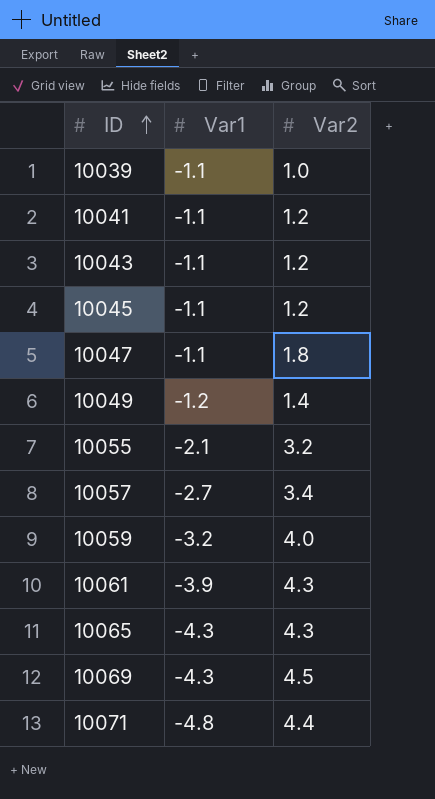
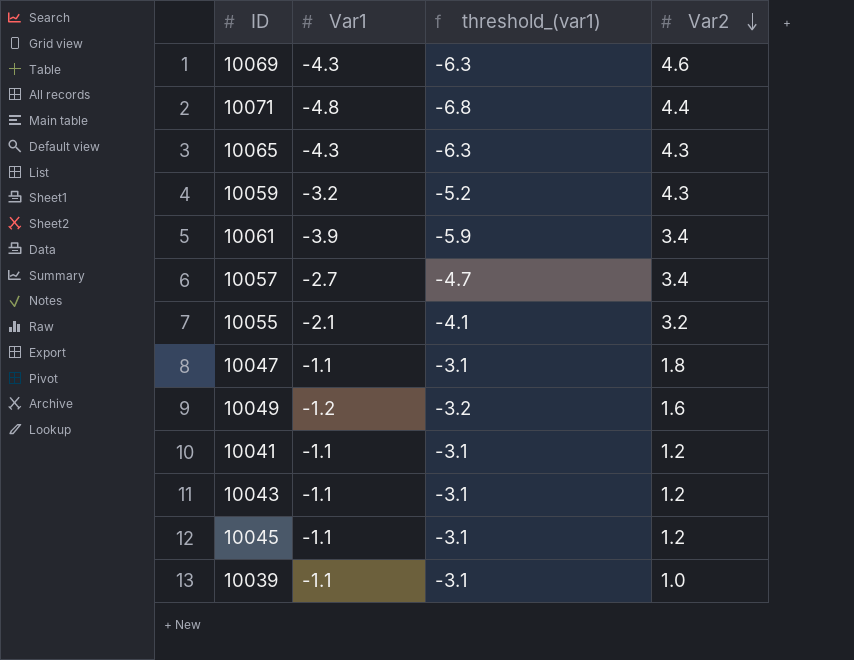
row order: ID ascending -> Var2 descending
column threshold_(var1) | formula: none -> [Var1] - 2
10069 | Var2: 4.5 -> 4.6
10059 | Var2: 4.0 -> 4.3
10061 | Var2: 4.3 -> 3.4
10049 | Var2: 1.4 -> 1.6

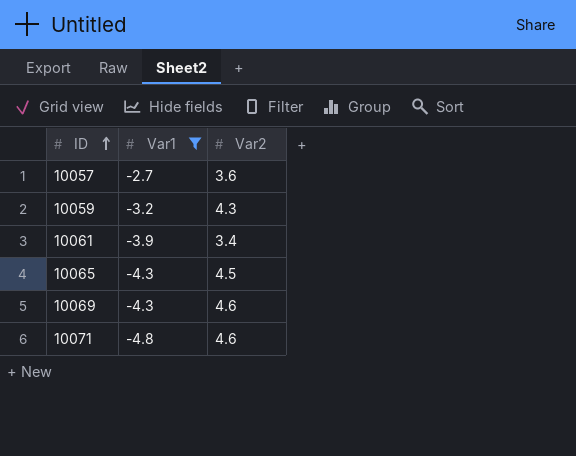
filter: none -> Var1 <= -2.7
row order: Var2 descending -> ID ascending
column threshold_(var1) | formula: [Var1] - 2 -> none
10057 | Var2: 3.4 -> 3.6
10065 | Var2: 4.3 -> 4.5
10071 | Var2: 4.4 -> 4.6

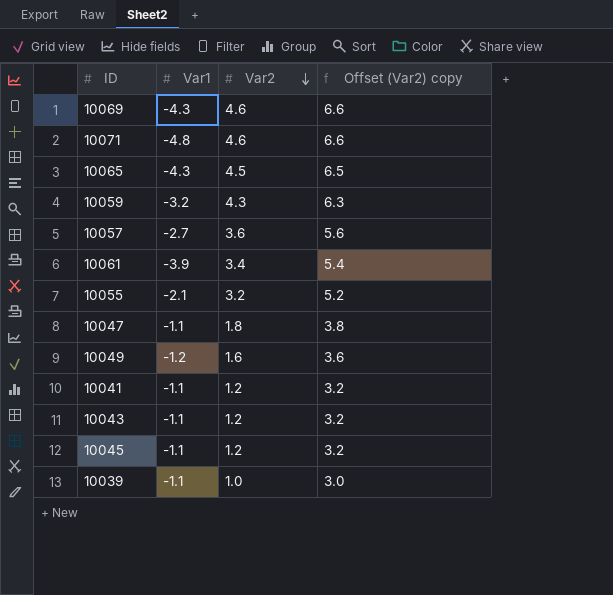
filter: Var1 <= -2.7 -> none
row order: ID ascending -> Var2 descending
column Offset (Var2) copy | formula: none -> [Var2] + 2

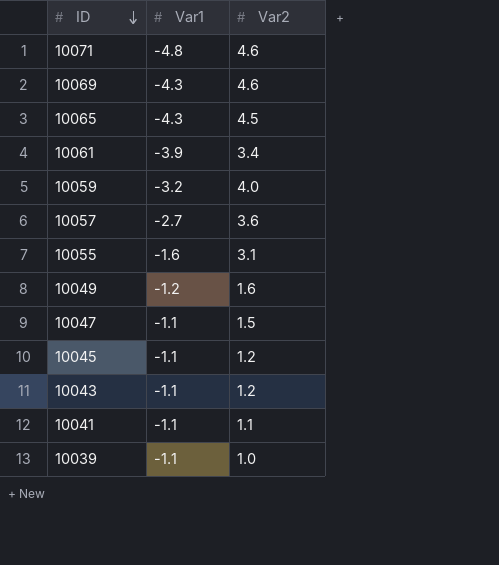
row order: Var2 descending -> ID descending
column Offset (Var2) copy | formula: [Var2] + 2 -> none
10059 | Var2: 4.3 -> 4.0
10055 | Var1: -2.1 -> -1.6
10055 | Var2: 3.2 -> 3.1
10047 | Var2: 1.8 -> 1.5
10041 | Var2: 1.2 -> 1.1

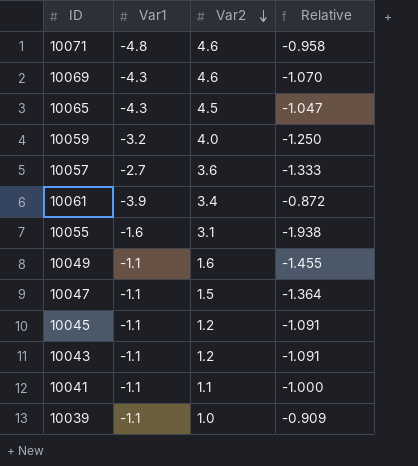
row order: ID descending -> Var2 descending
column Relative | formula: none -> [Var2] / [Var1]
10049 | Var1: -1.2 -> -1.1

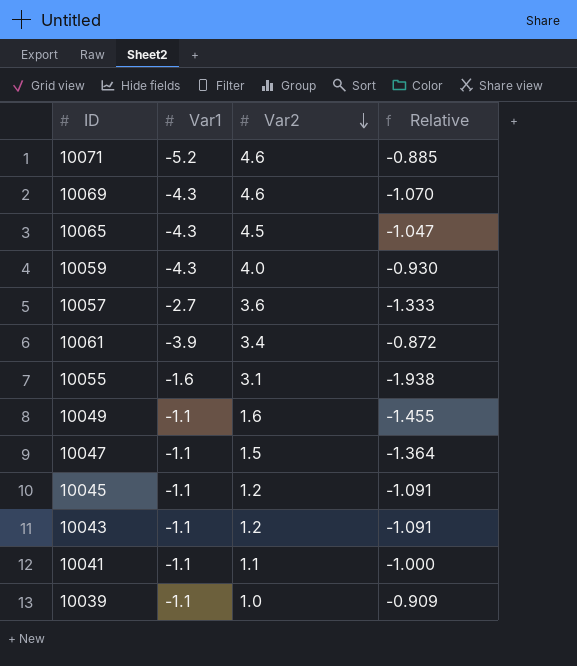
10071 | Var1: -4.8 -> -5.2
10071 | Relative: -0.958 -> -0.885
10059 | Var1: -3.2 -> -4.3
10059 | Relative: -1.250 -> -0.930

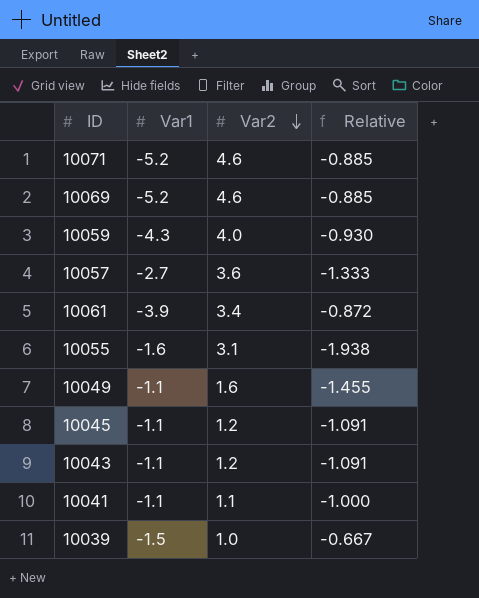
row 10065: -4.3 | 4.5 | -1.047 -> none
row 10047: -1.1 | 1.5 | -1.364 -> none
10069 | Var1: -4.3 -> -5.2
10069 | Relative: -1.070 -> -0.885
10039 | Var1: -1.1 -> -1.5
10039 | Relative: -0.909 -> -0.667

